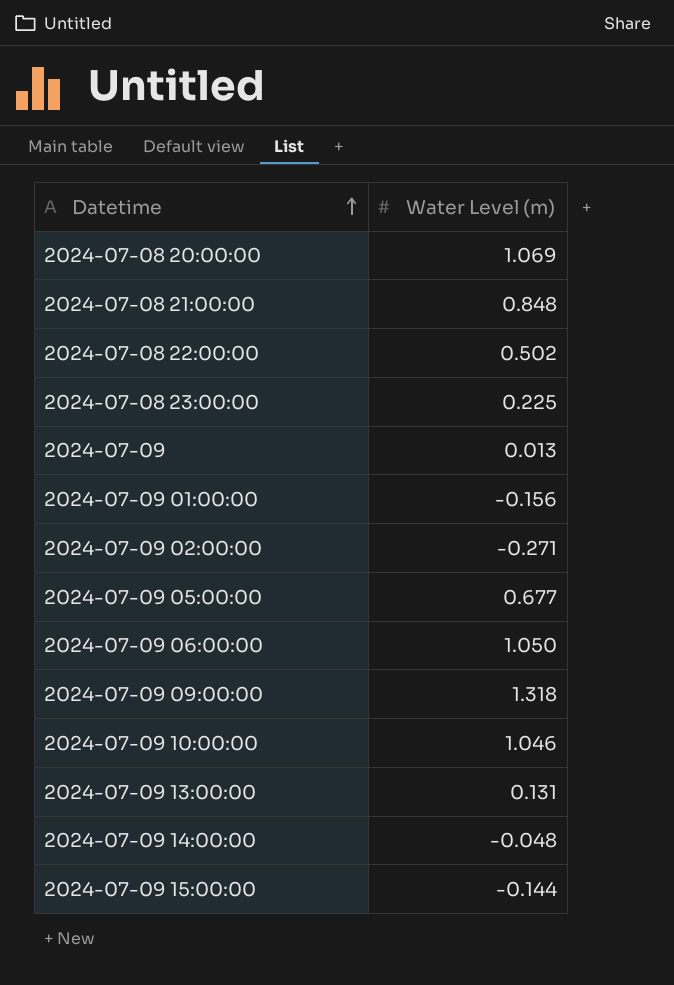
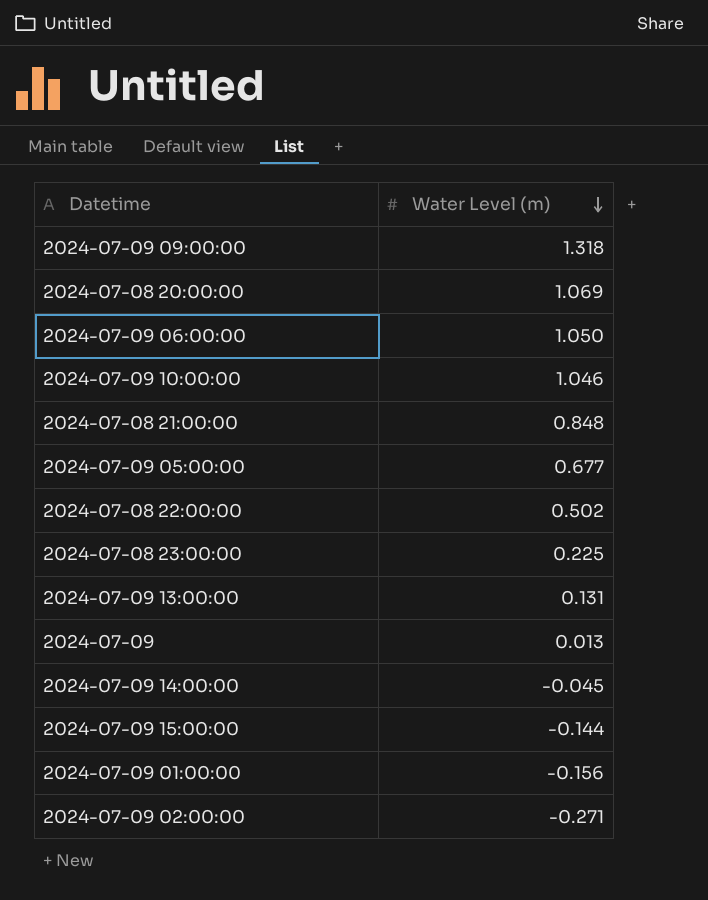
row order: Datetime ascending -> Water Level (m) descending
2024-07-09 14:00:00 | Water Level (m): -0.048 -> -0.045

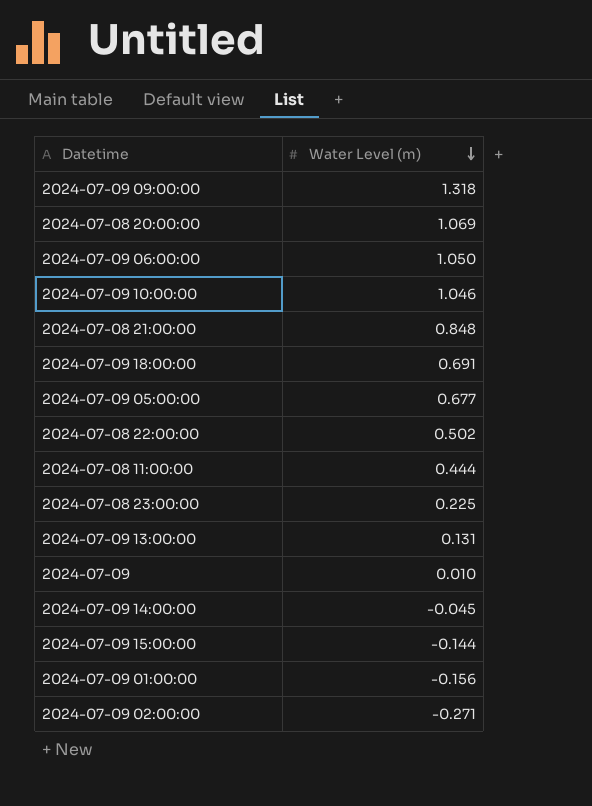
row 2024-07-09 18:00:00: none -> 0.691
row 2024-07-08 11:00:00: none -> 0.444
2024-07-09 | Water Level (m): 0.013 -> 0.010

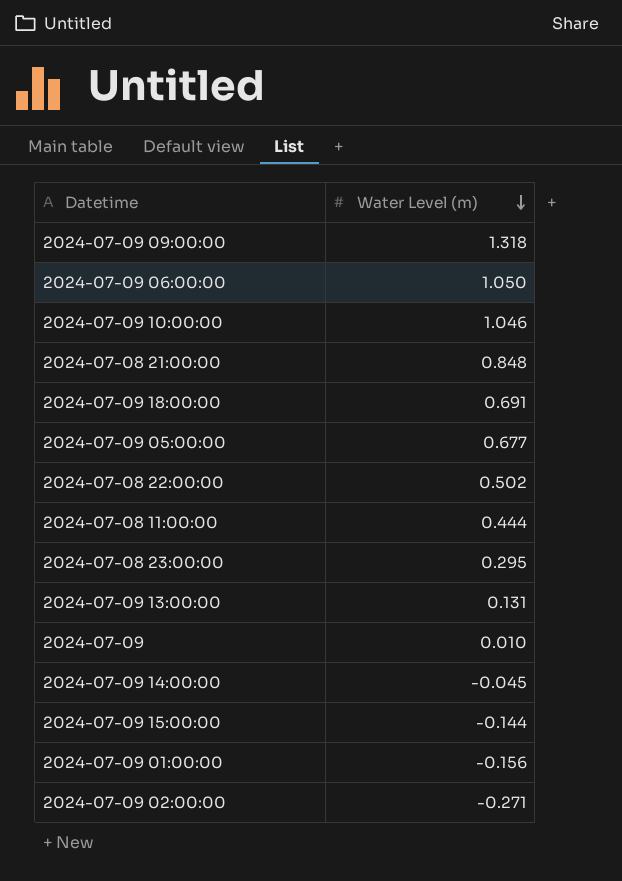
row 2024-07-08 20:00:00: 1.069 -> none
2024-07-08 23:00:00 | Water Level (m): 0.225 -> 0.295

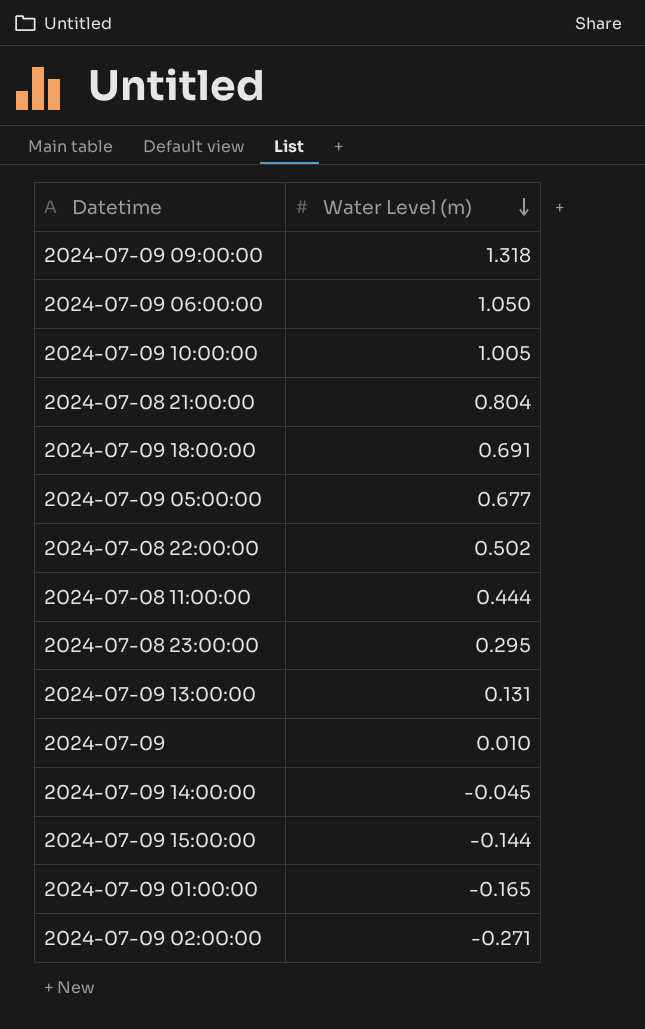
2024-07-09 10:00:00 | Water Level (m): 1.046 -> 1.005
2024-07-08 21:00:00 | Water Level (m): 0.848 -> 0.804
2024-07-09 01:00:00 | Water Level (m): -0.156 -> -0.165

